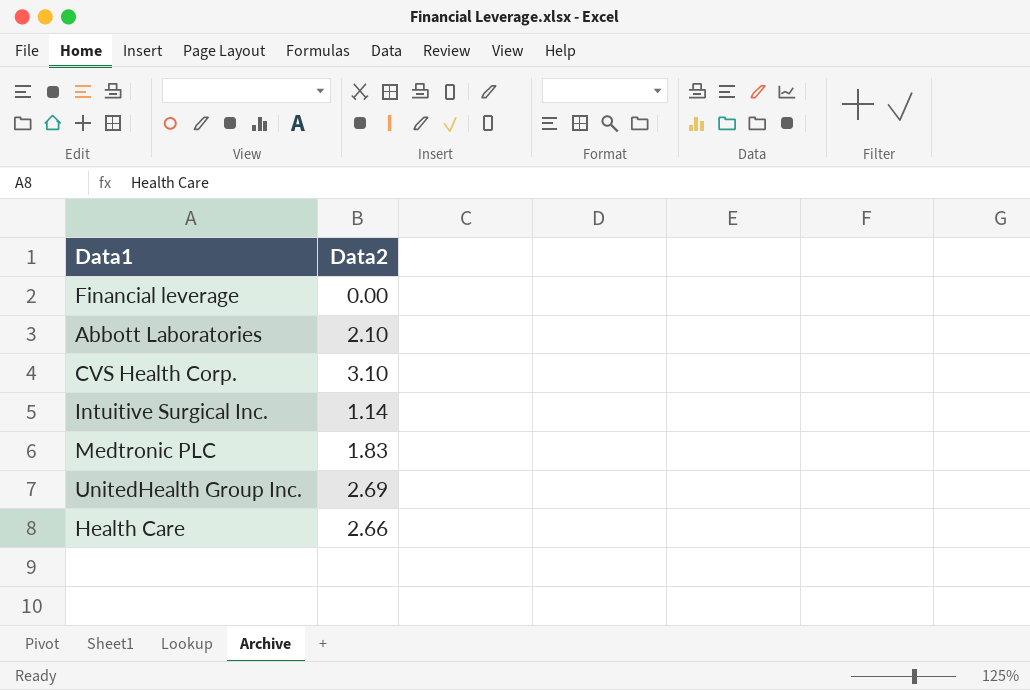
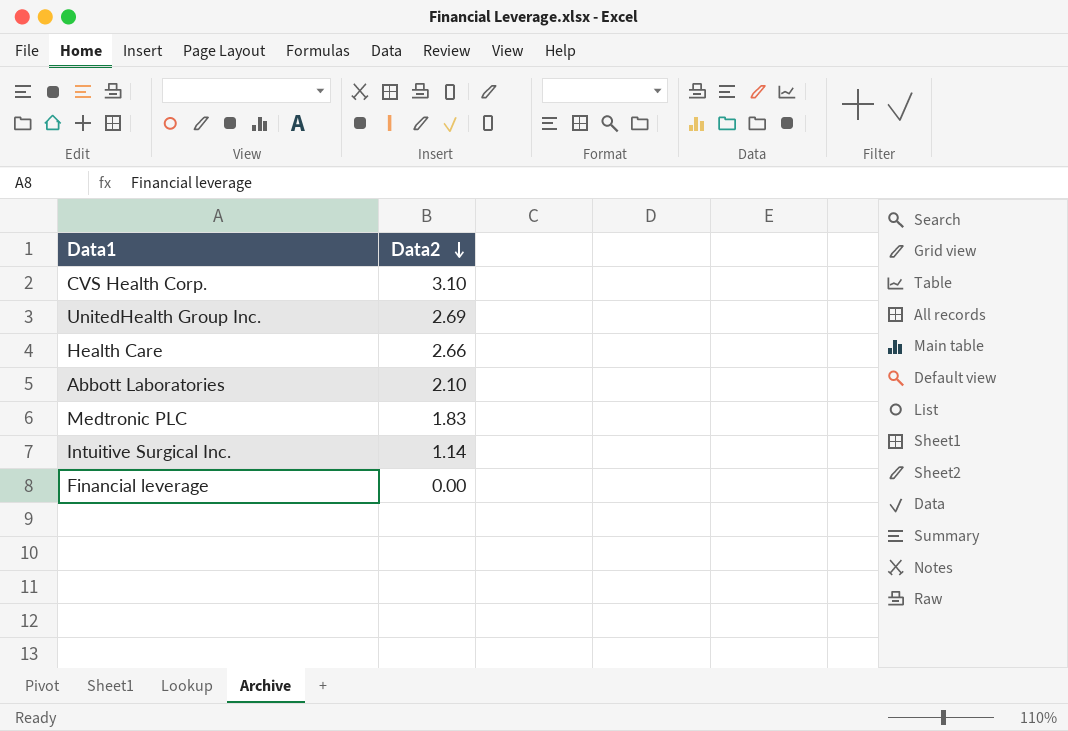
row order: none -> Data2 descending

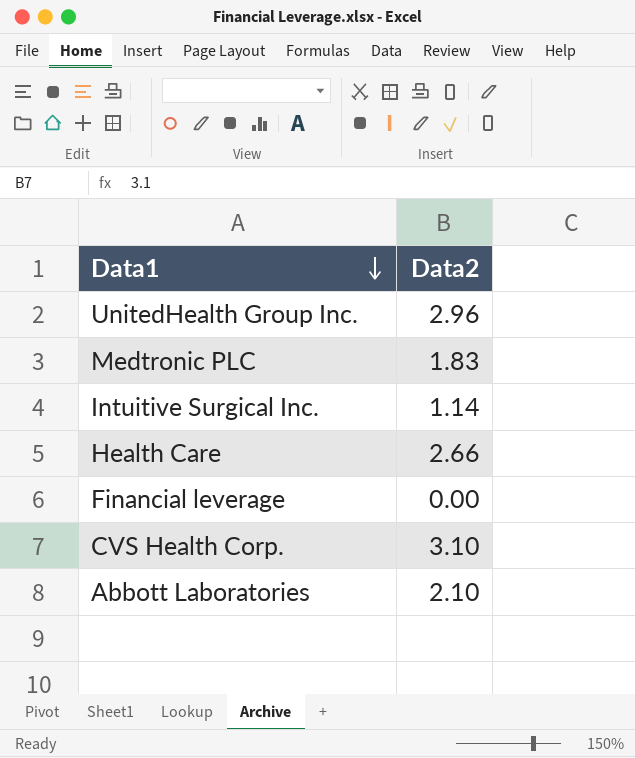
row order: Data2 descending -> Data1 descending
UnitedHealth Group Inc. | Data2: 2.69 -> 2.96

